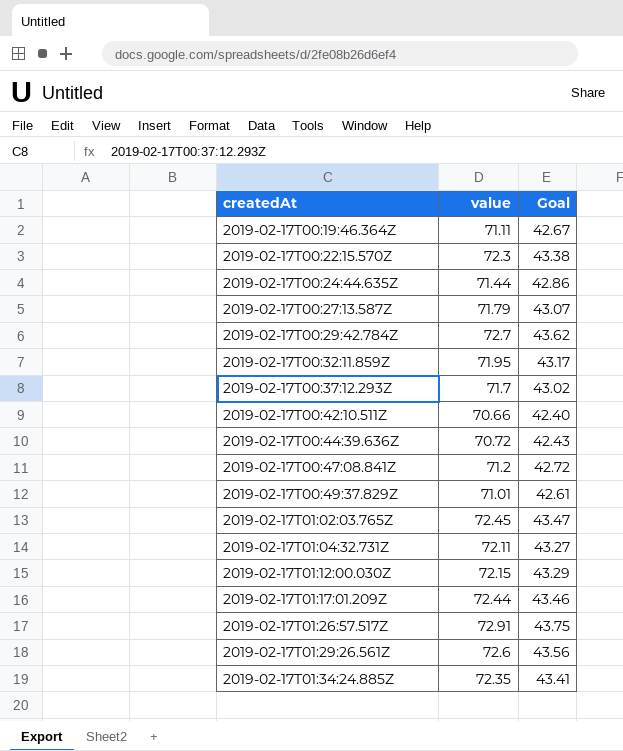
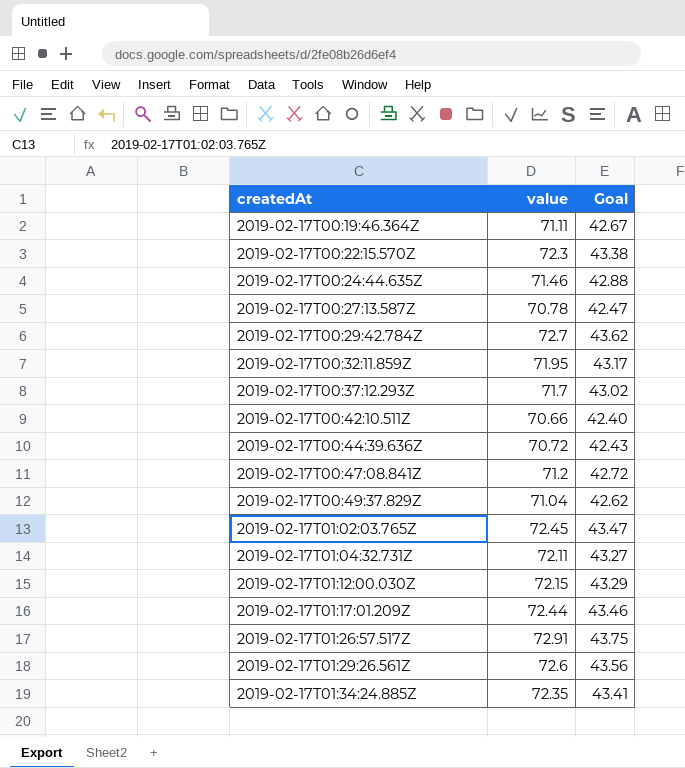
2019-02-17T00:24:44.635Z | value: 71.44 -> 71.46
2019-02-17T00:24:44.635Z | Goal: 42.86 -> 42.88
2019-02-17T00:27:13.587Z | value: 71.79 -> 70.78
2019-02-17T00:27:13.587Z | Goal: 43.07 -> 42.47
2019-02-17T00:49:37.829Z | value: 71.01 -> 71.04
2019-02-17T00:49:37.829Z | Goal: 42.61 -> 42.62

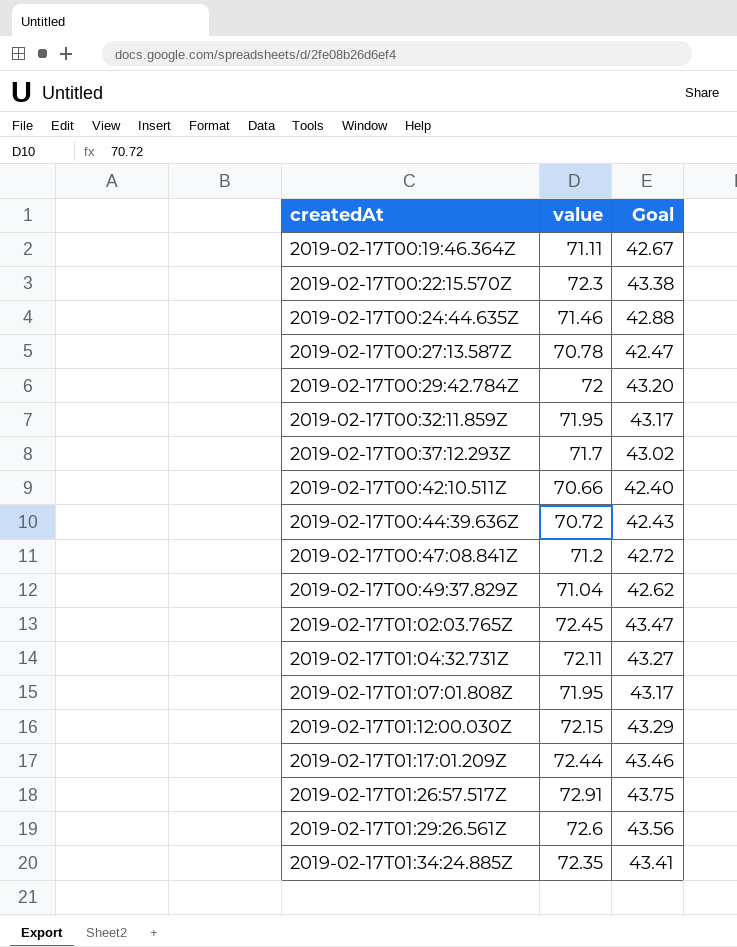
2019-02-17T00:29:42.784Z | value: 72.7 -> 72
2019-02-17T00:29:42.784Z | Goal: 43.62 -> 43.20
row 2019-02-17T01:07:01.808Z: none -> 71.95 | 43.17

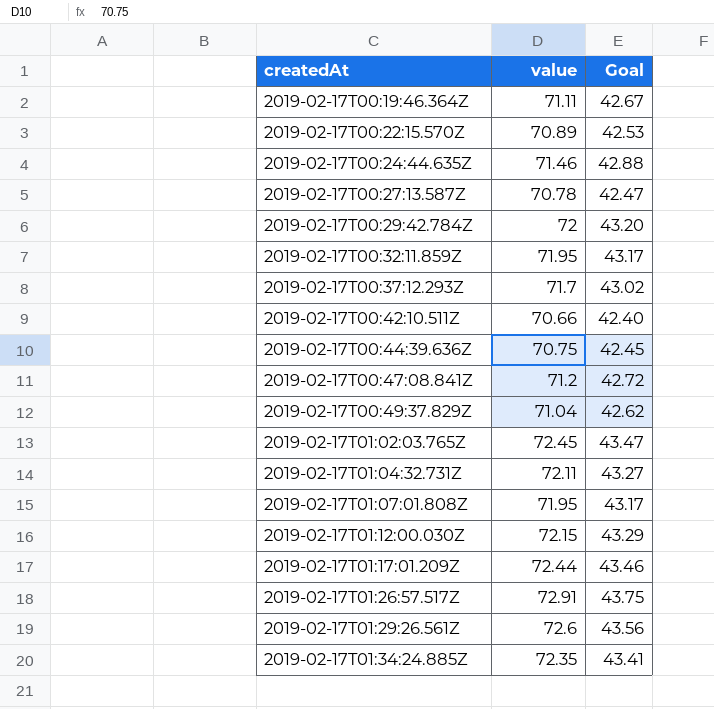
2019-02-17T00:22:15.570Z | value: 72.3 -> 70.89
2019-02-17T00:22:15.570Z | Goal: 43.38 -> 42.53
2019-02-17T00:44:39.636Z | value: 70.72 -> 70.75
2019-02-17T00:44:39.636Z | Goal: 42.43 -> 42.45

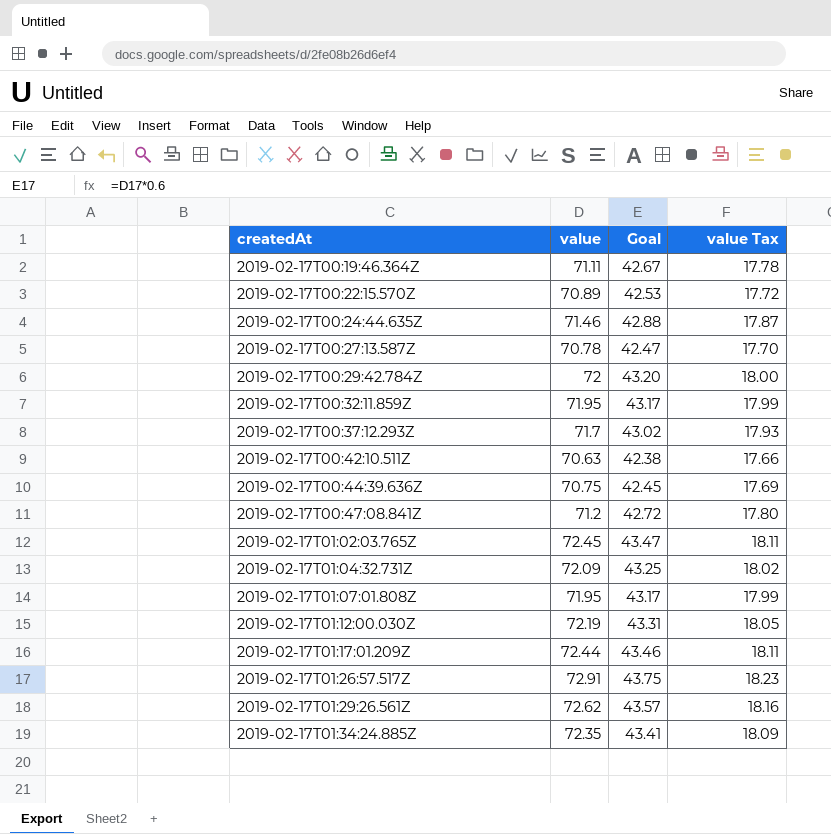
column value Tax | formula: none -> [value] * 0.25
row 2019-02-17T00:49:37.829Z: 71.04 | 42.62 -> none
2019-02-17T00:42:10.511Z | value: 70.66 -> 70.63
2019-02-17T00:42:10.511Z | Goal: 42.40 -> 42.38
2019-02-17T01:04:32.731Z | value: 72.11 -> 72.09
2019-02-17T01:04:32.731Z | Goal: 43.27 -> 43.25
2019-02-17T01:12:00.030Z | value: 72.15 -> 72.19
2019-02-17T01:12:00.030Z | Goal: 43.29 -> 43.31
2019-02-17T01:29:26.561Z | value: 72.6 -> 72.62
2019-02-17T01:29:26.561Z | Goal: 43.56 -> 43.57

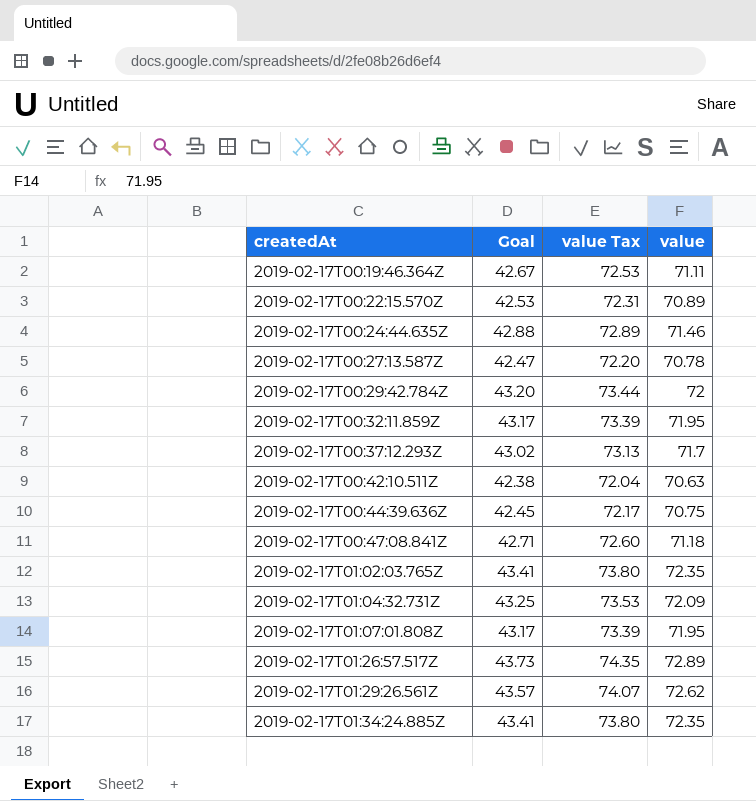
column value Tax | formula: [value] * 0.25 -> [value] * 1.02
column value | position: 2 -> 4
row 2019-02-17T01:12:00.030Z: 72.19 | 43.31 | 18.05 -> none
row 2019-02-17T01:17:01.209Z: 72.44 | 43.46 | 18.11 -> none
2019-02-17T00:47:08.841Z | Goal: 42.72 -> 42.71
2019-02-17T00:47:08.841Z | value: 71.2 -> 71.18
2019-02-17T01:02:03.765Z | Goal: 43.47 -> 43.41
2019-02-17T01:02:03.765Z | value: 72.45 -> 72.35
2019-02-17T01:26:57.517Z | Goal: 43.75 -> 43.73
2019-02-17T01:26:57.517Z | value: 72.91 -> 72.89

